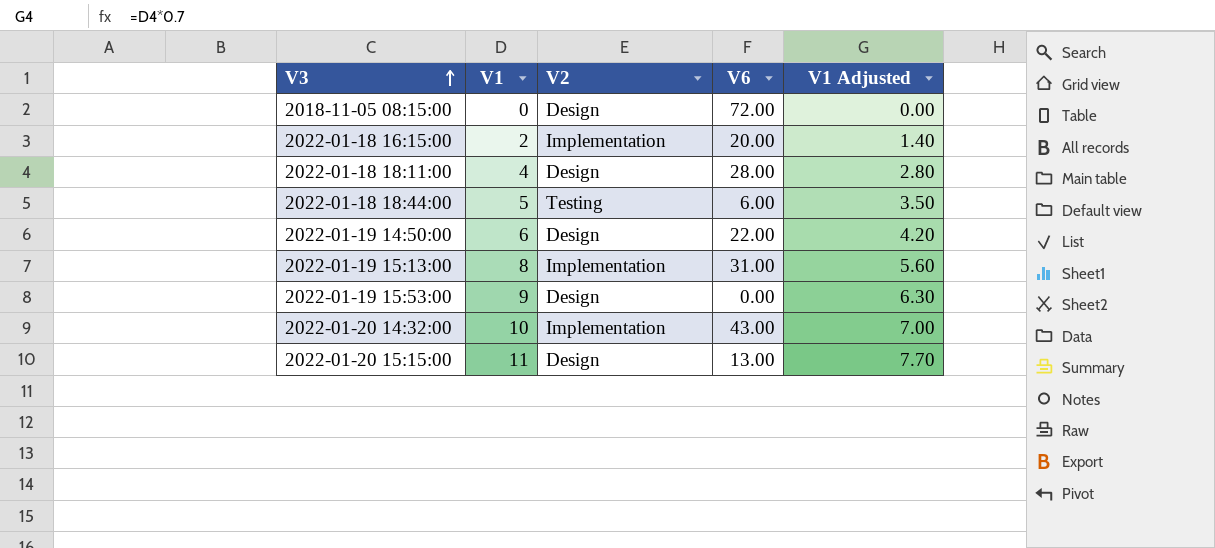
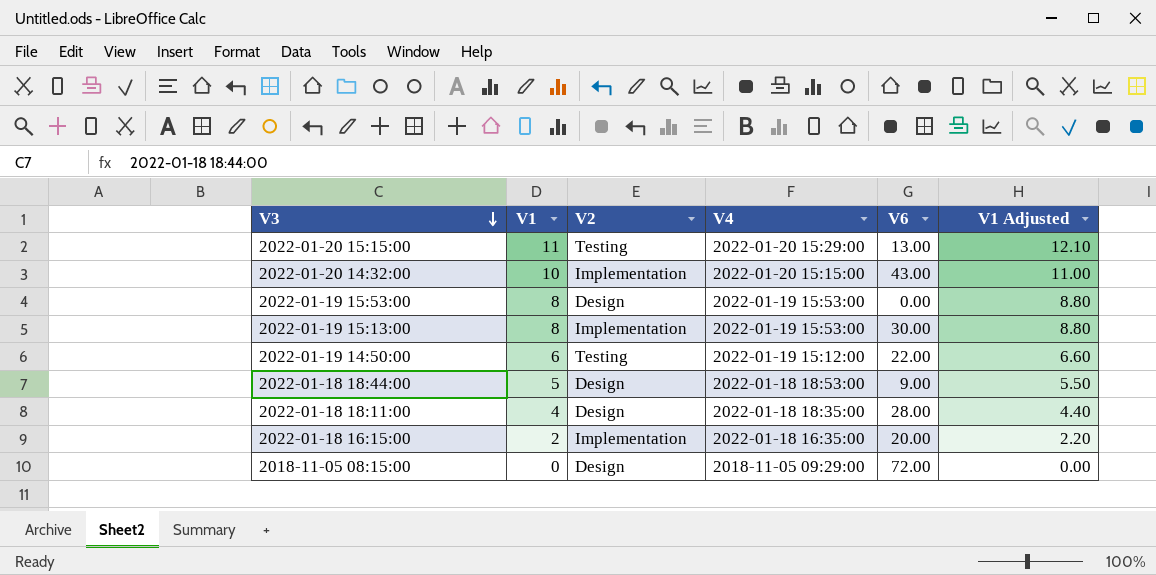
row order: V3 ascending -> V3 descending
column V4 | position: none -> 4
column V1 Adjusted | formula: [V1] * 0.7 -> [V1] * 1.1
2022-01-20 15:15:00 | V2: Design -> Testing
2022-01-19 15:53:00 | V1: 9 -> 8
2022-01-19 15:13:00 | V6: 31.00 -> 30.00
2022-01-19 14:50:00 | V2: Design -> Testing
2022-01-18 18:44:00 | V2: Testing -> Design
2022-01-18 18:44:00 | V6: 6.00 -> 9.00

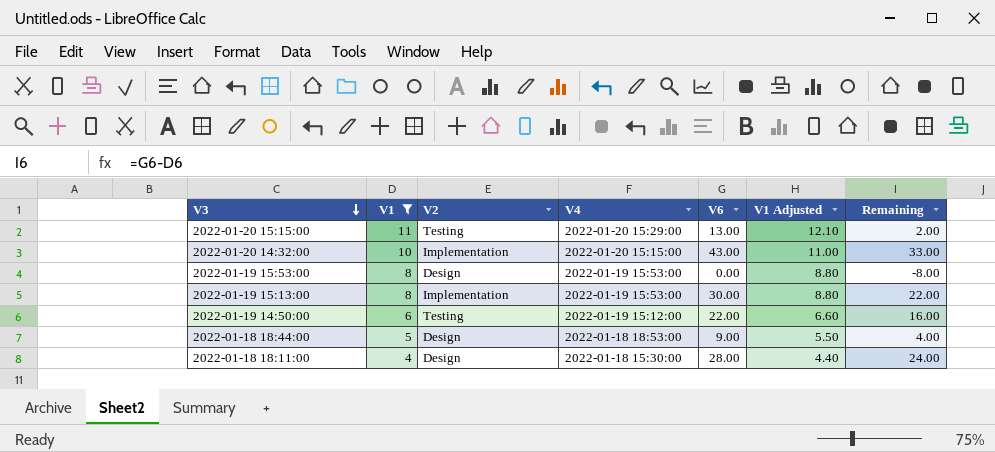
filter: none -> V1 >= 4
column Remaining | formula: none -> [V6] - [V1]
2022-01-18 18:11:00 | V4: 2022-01-18 18:35:00 -> 2022-01-18 15:30:00

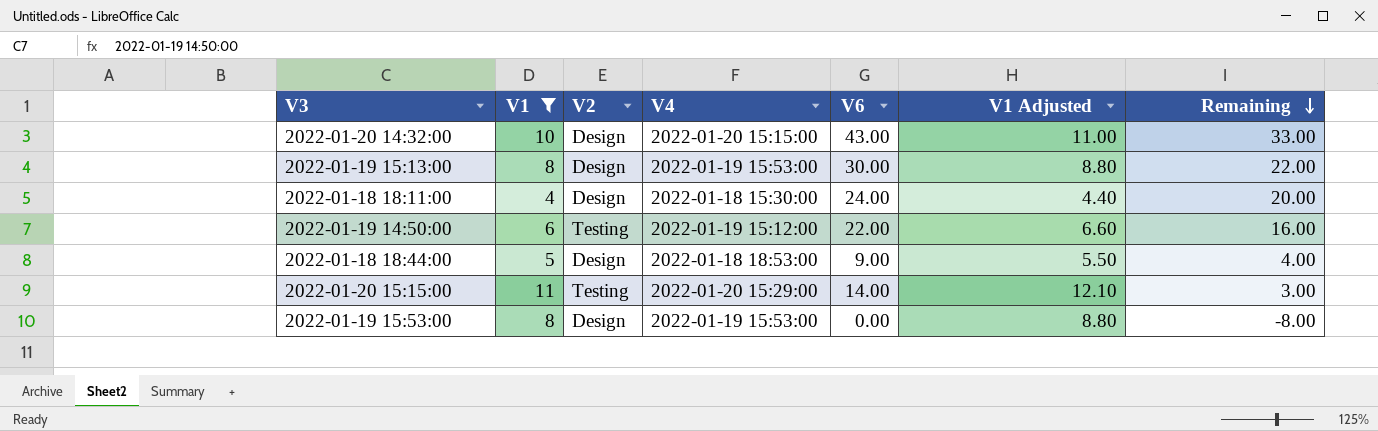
row order: V3 descending -> Remaining descending
2022-01-20 14:32:00 | V2: Implementation -> Design
2022-01-19 15:13:00 | V2: Implementation -> Design
2022-01-18 18:11:00 | V6: 28.00 -> 24.00
2022-01-18 18:11:00 | Remaining: 24.00 -> 20.00
2022-01-20 15:15:00 | V6: 13.00 -> 14.00
2022-01-20 15:15:00 | Remaining: 2.00 -> 3.00

